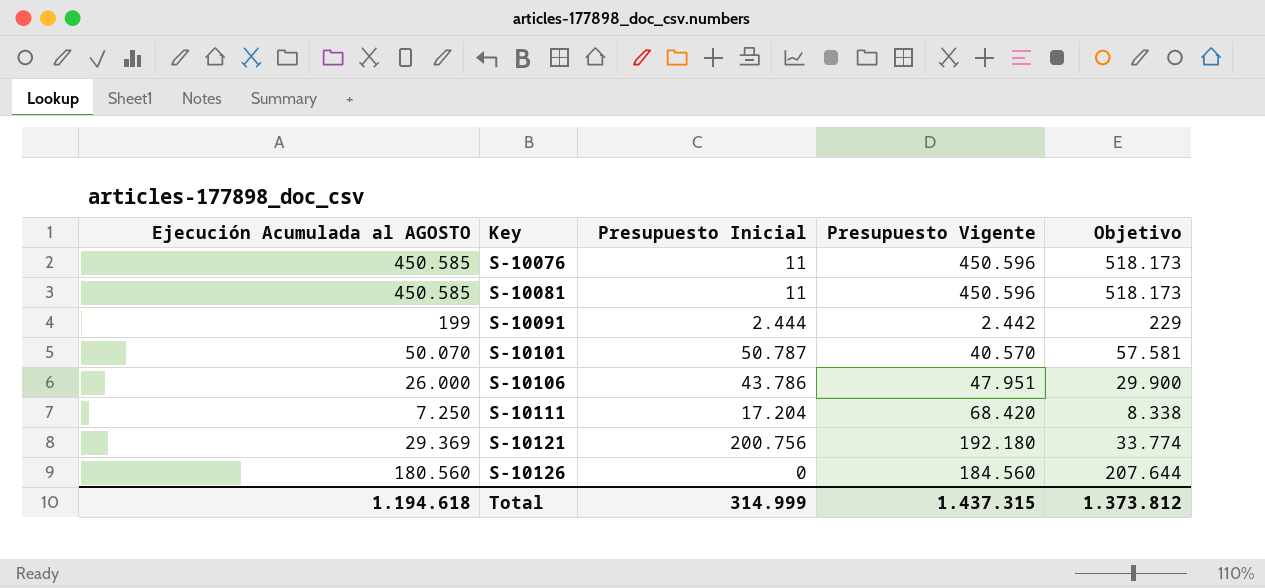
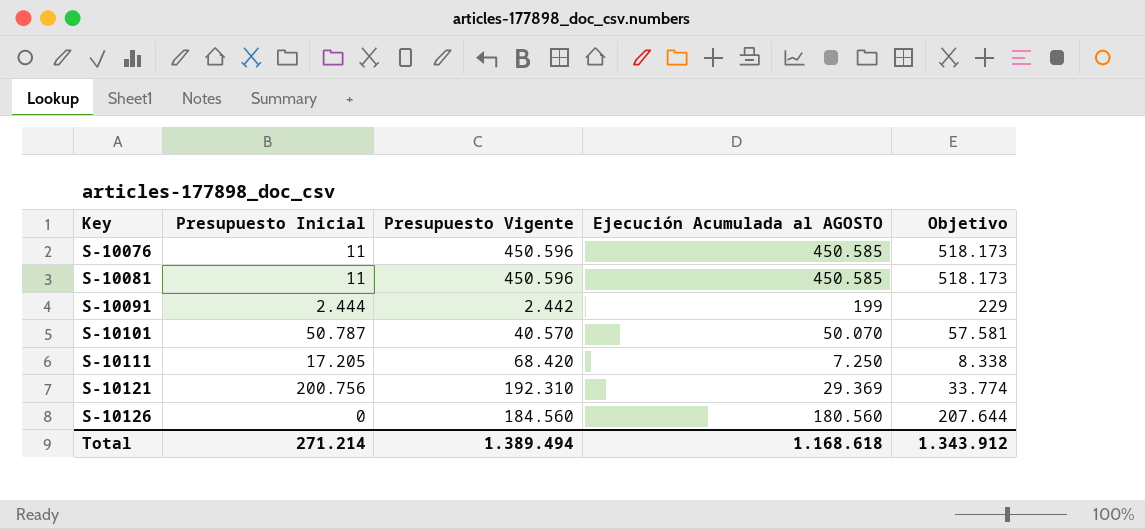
column Ejecución Acumulada al AGOSTO | position: 1 -> 4
row S-10106: 26.000 | 43.786 | 47.951 | 29.900 -> none
S-10111 | Presupuesto Inicial: 17.204 -> 17.205
S-10121 | Presupuesto Vigente: 192.180 -> 192.310
Total | Presupuesto Inicial: 314.999 -> 271.214
Total | Presupuesto Vigente: 1.437.315 -> 1.389.494
Total | Ejecución Acumulada al AGOSTO: 1.194.618 -> 1.168.618
Total | Objetivo: 1.373.812 -> 1.343.912

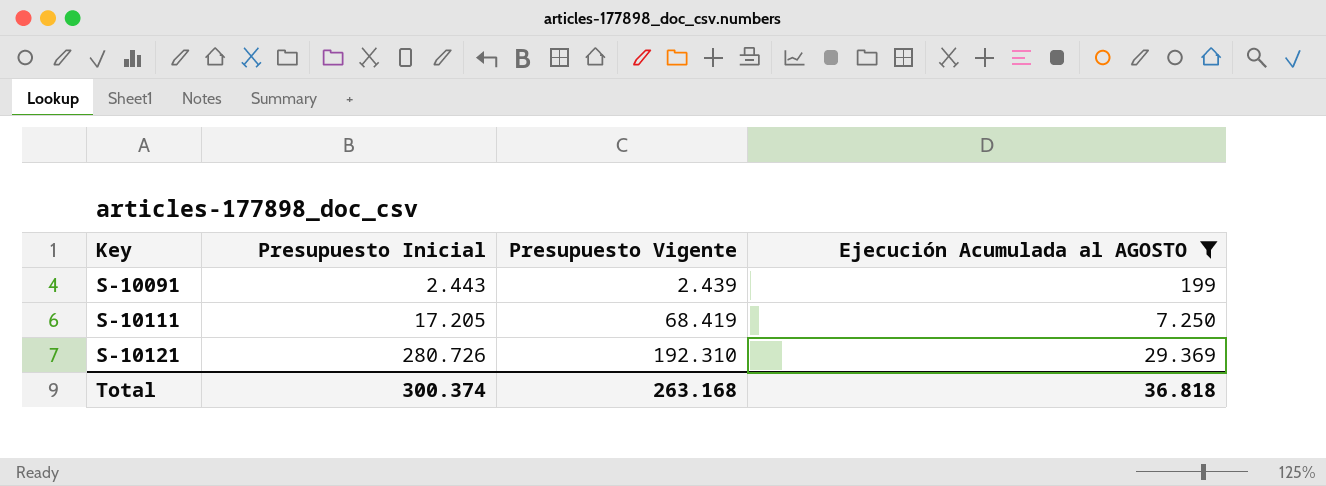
filter: none -> Ejecución Acumulada al AGOSTO <= 29.369
column Objetivo | formula: [Ejecución Acumulada al AGOSTO] * 1,15 -> none
S-10091 | Presupuesto Inicial: 2.444 -> 2.443
S-10091 | Presupuesto Vigente: 2.442 -> 2.439
S-10111 | Presupuesto Vigente: 68.420 -> 68.419
S-10121 | Presupuesto Inicial: 200.756 -> 280.726
Total | Presupuesto Inicial: 271.214 -> 300.374
Total | Presupuesto Vigente: 1.389.494 -> 263.168
Total | Ejecución Acumulada al AGOSTO: 1.168.618 -> 36.818

